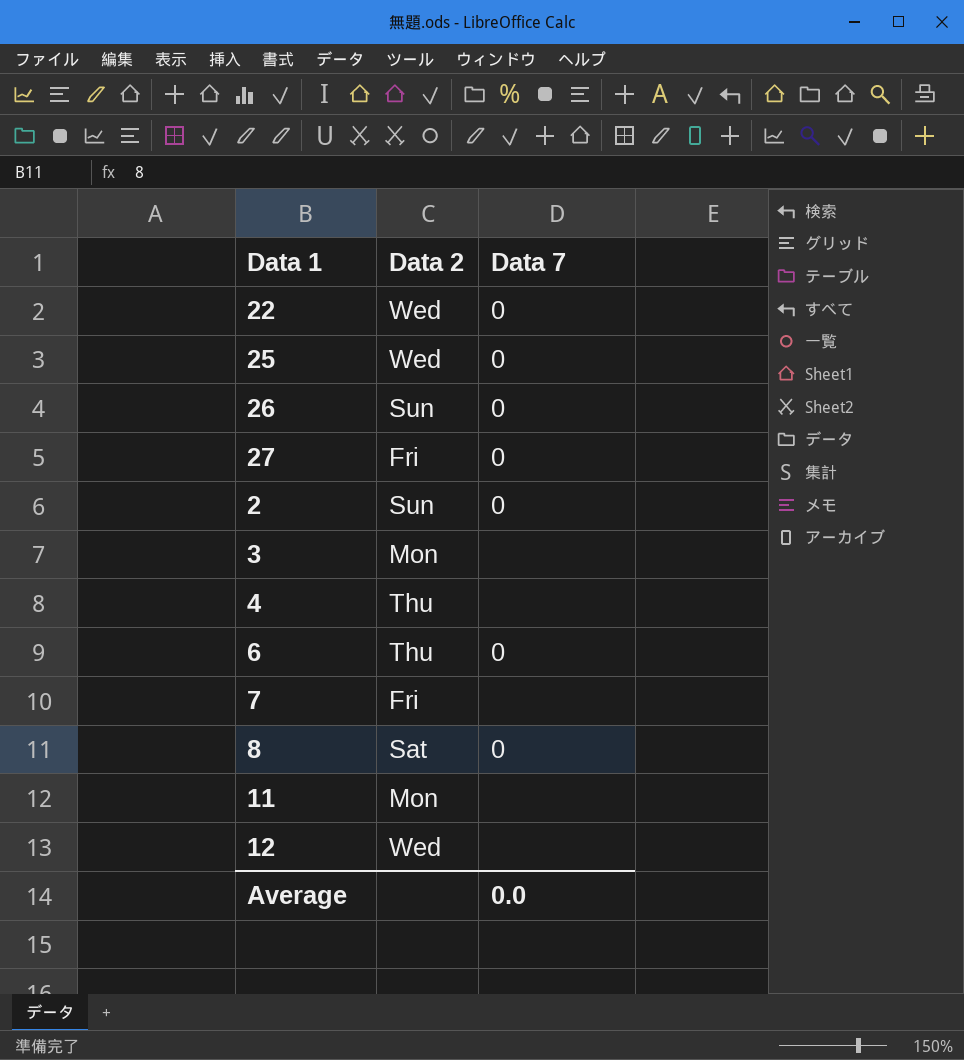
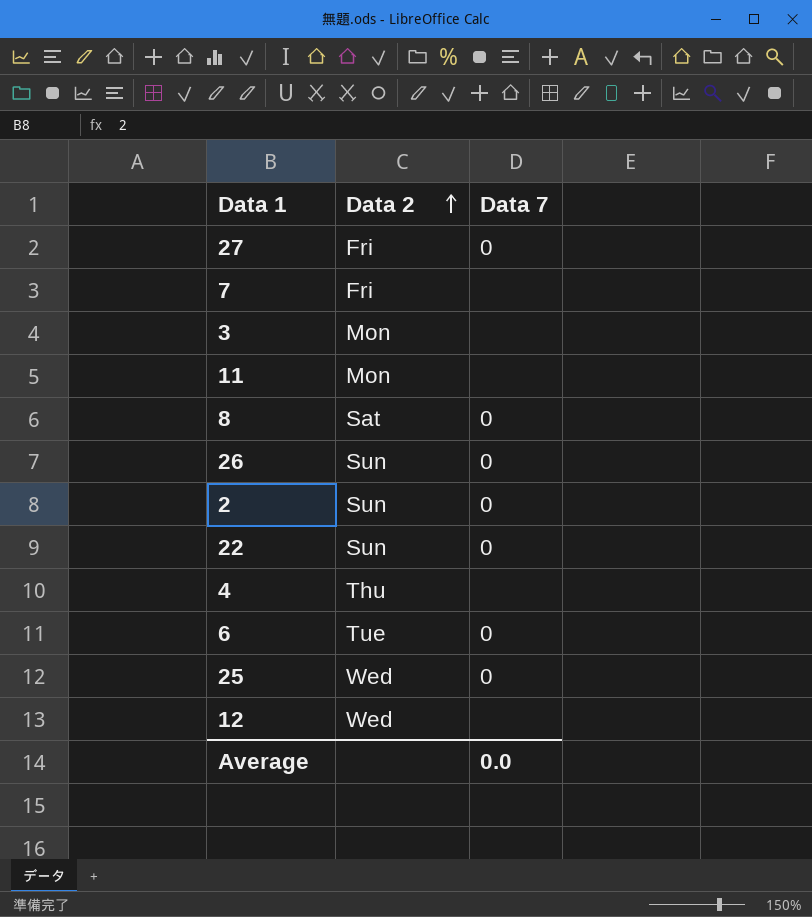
row order: none -> Data 2 ascending
22 | Data 2: Wed -> Sun
6 | Data 2: Thu -> Tue

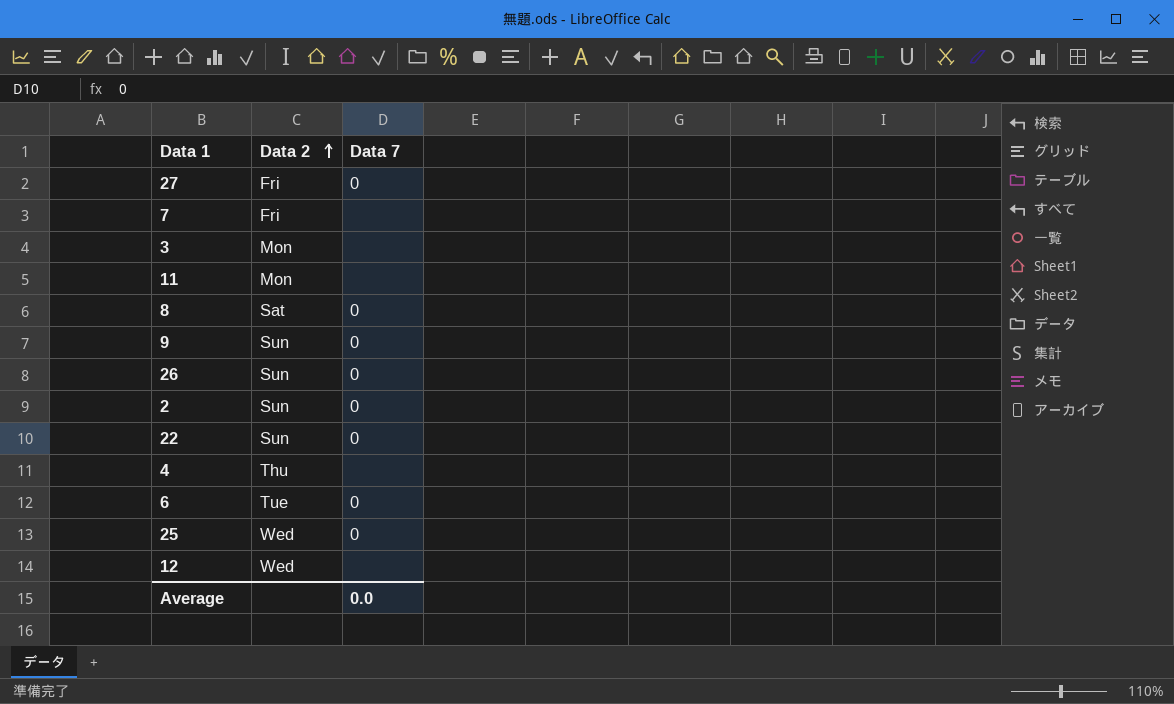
row 9: none -> Sun | 0

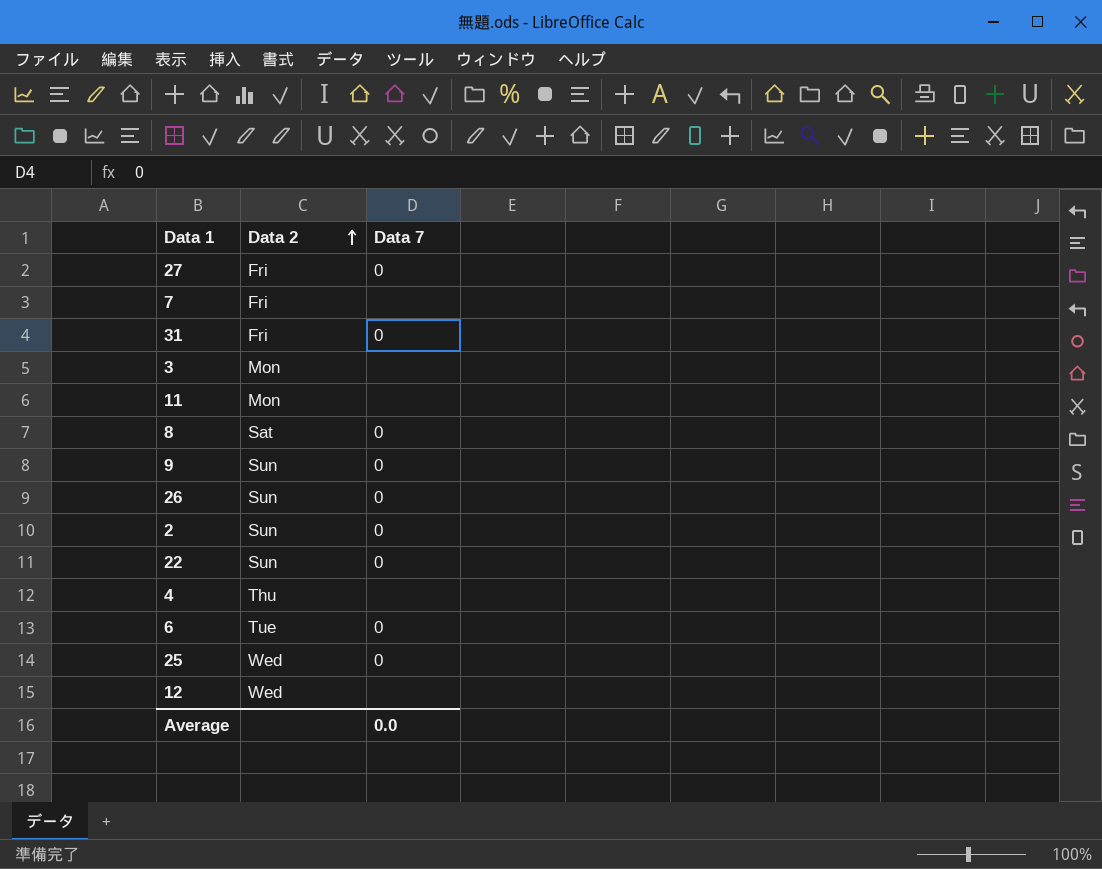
row 31: none -> Fri | 0

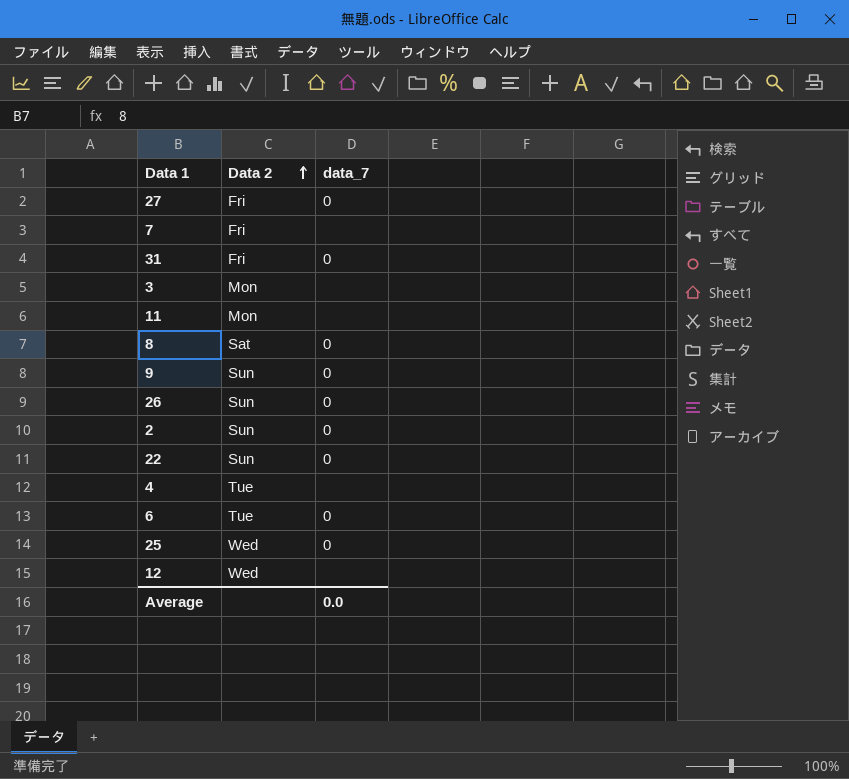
column name: Data 7 -> data_7
4 | Data 2: Thu -> Tue

